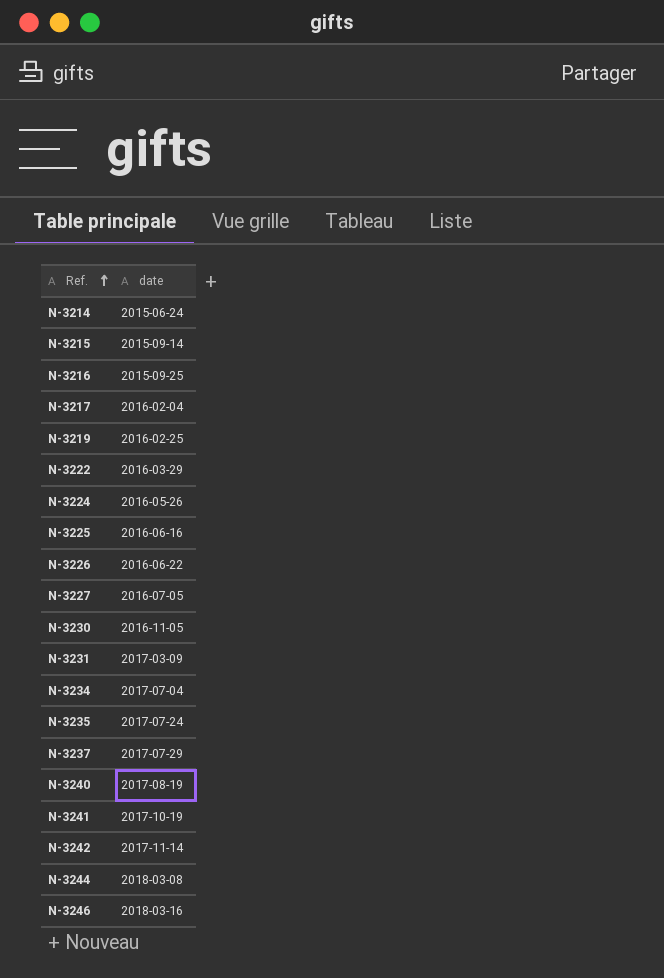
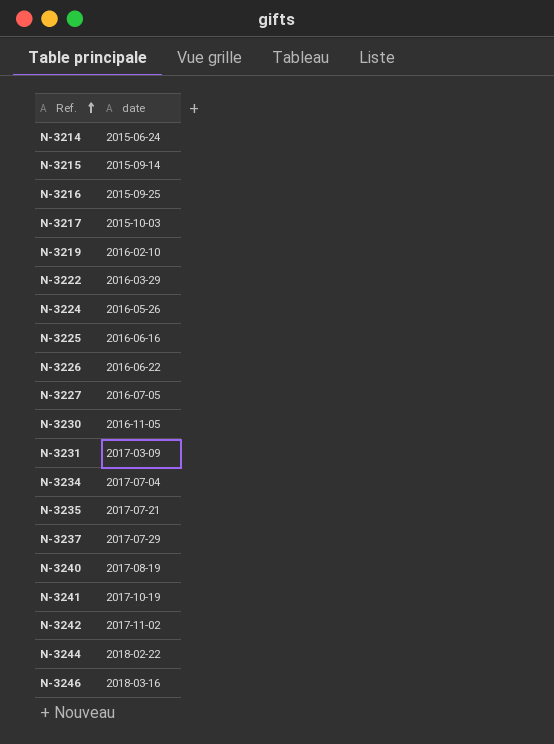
N-3217 | date: 2016-02-04 -> 2015-10-03
N-3219 | date: 2016-02-25 -> 2016-02-10
N-3235 | date: 2017-07-24 -> 2017-07-21
N-3242 | date: 2017-11-14 -> 2017-11-02
N-3244 | date: 2018-03-08 -> 2018-02-22

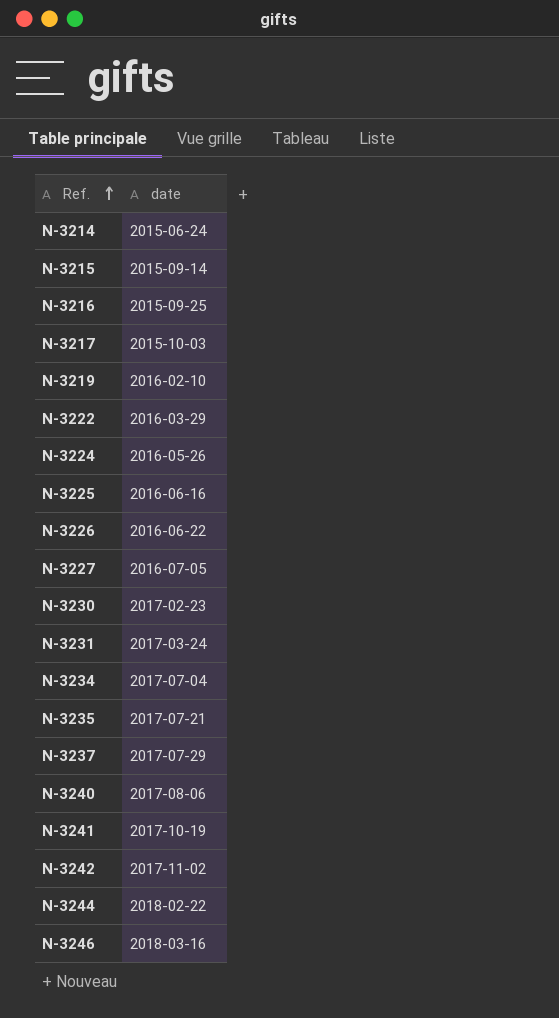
N-3230 | date: 2016-11-05 -> 2017-02-23
N-3231 | date: 2017-03-09 -> 2017-03-24
N-3240 | date: 2017-08-19 -> 2017-08-06

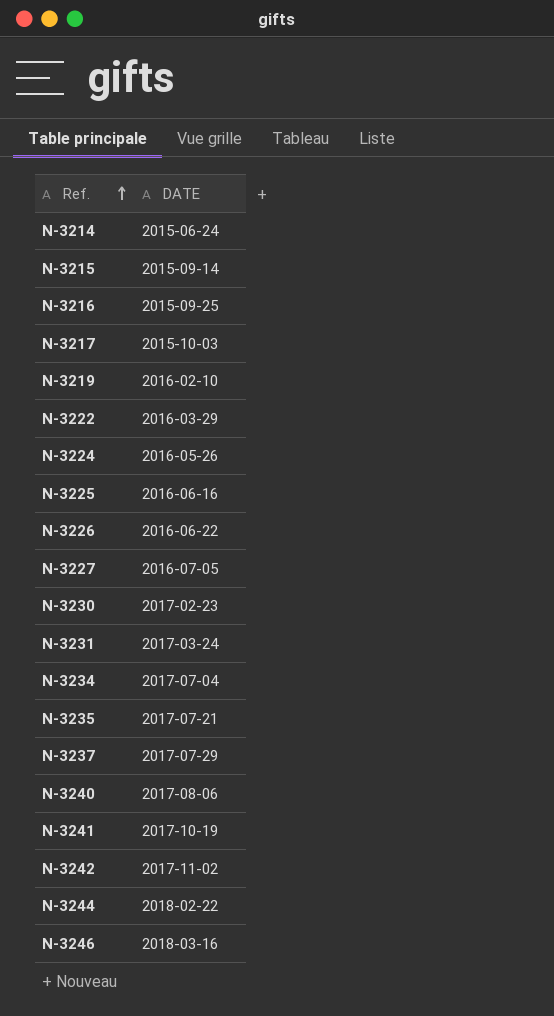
column name: date -> DATE

